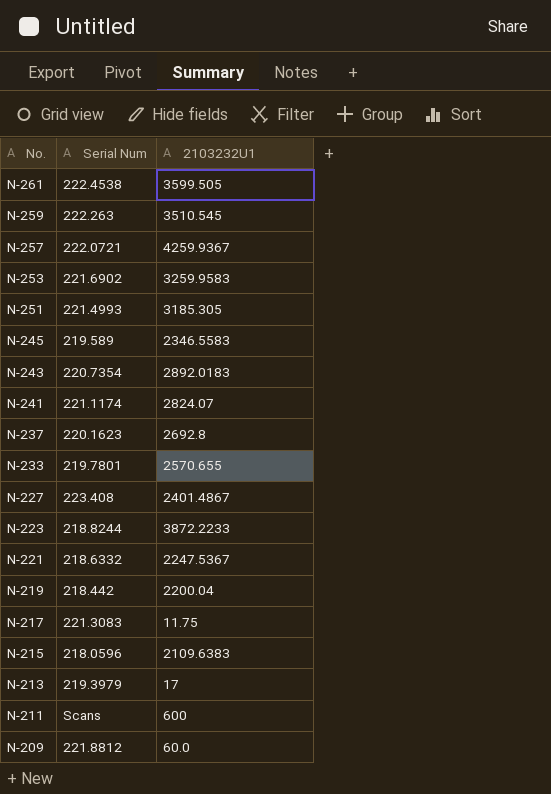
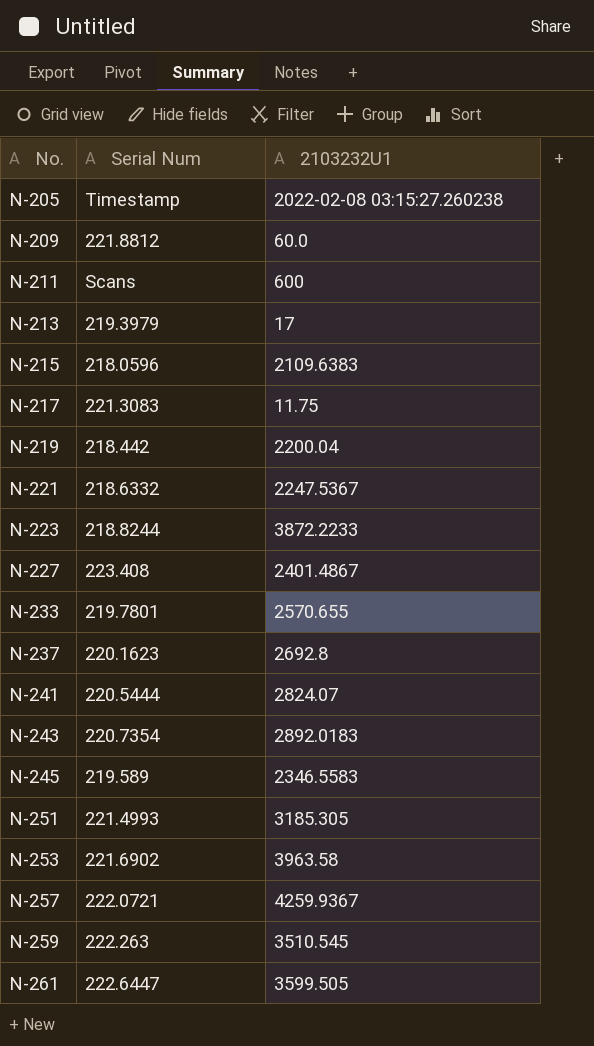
row order: No. descending -> No. ascending
row N-205: none -> Timestamp | 2022-02-08 03:15:27.260238
N-241 | Serial Num: 221.1174 -> 220.5444
N-253 | 2103232U1: 3259.9583 -> 3963.58
N-261 | Serial Num: 222.4538 -> 222.6447

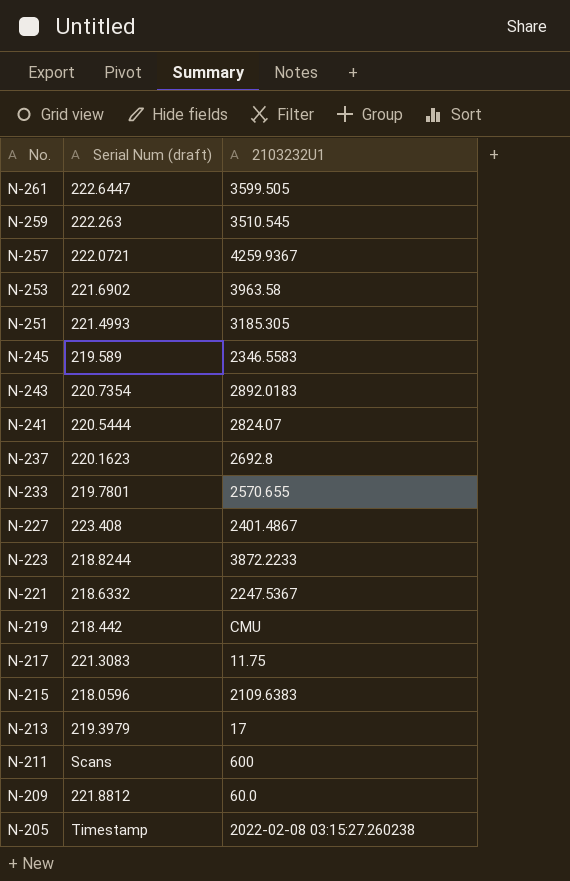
row order: No. ascending -> No. descending
column name: Serial Num -> Serial Num (draft)
N-219 | 2103232U1: 2200.04 -> CMU

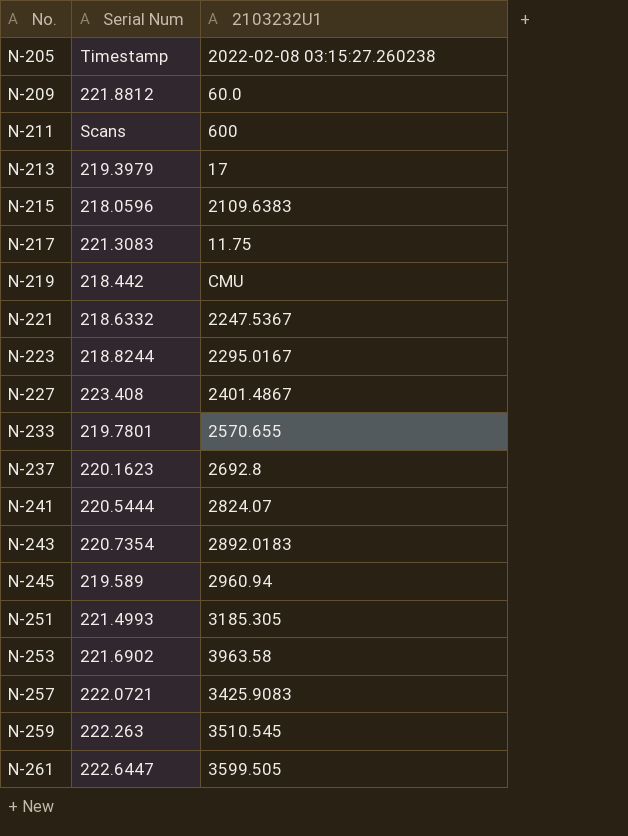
row order: No. descending -> No. ascending
column name: Serial Num (draft) -> Serial Num
N-223 | 2103232U1: 3872.2233 -> 2295.0167
N-245 | 2103232U1: 2346.5583 -> 2960.94
N-257 | 2103232U1: 4259.9367 -> 3425.9083

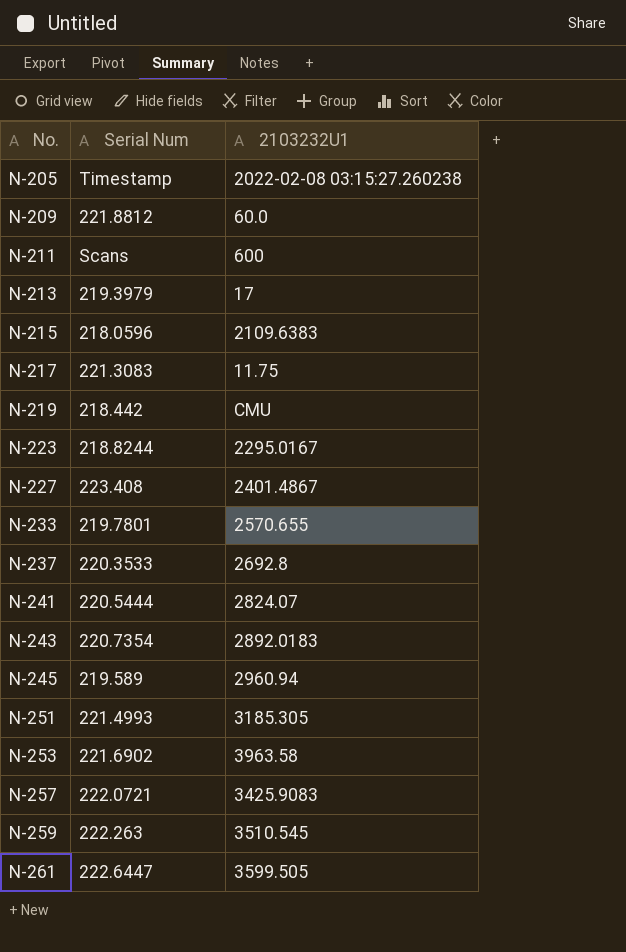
row N-221: 218.6332 | 2247.5367 -> none
N-237 | Serial Num: 220.1623 -> 220.3533

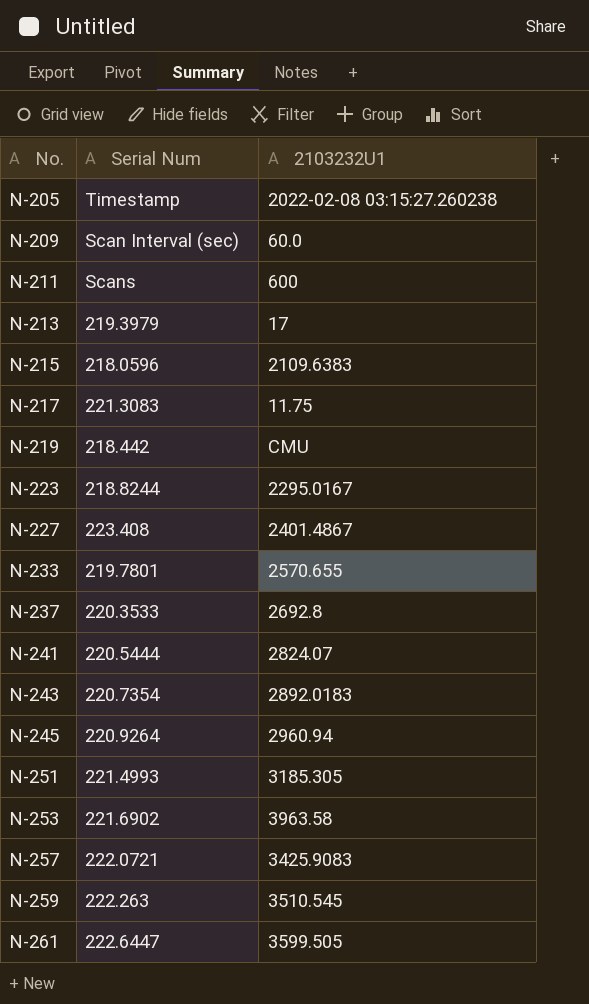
N-209 | Serial Num: 221.8812 -> Scan Interval (sec)
N-245 | Serial Num: 219.589 -> 220.9264

